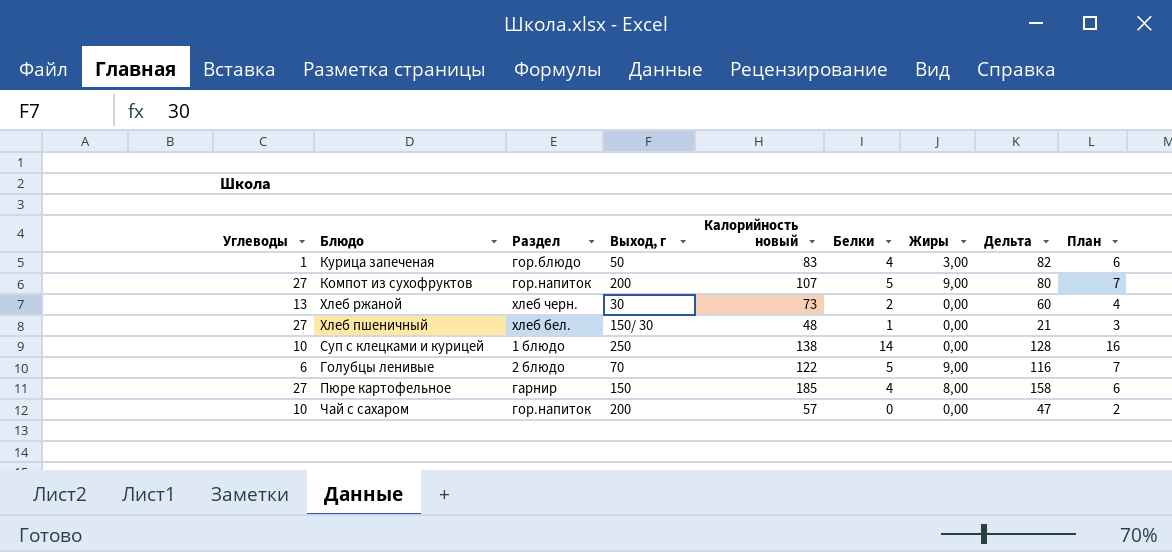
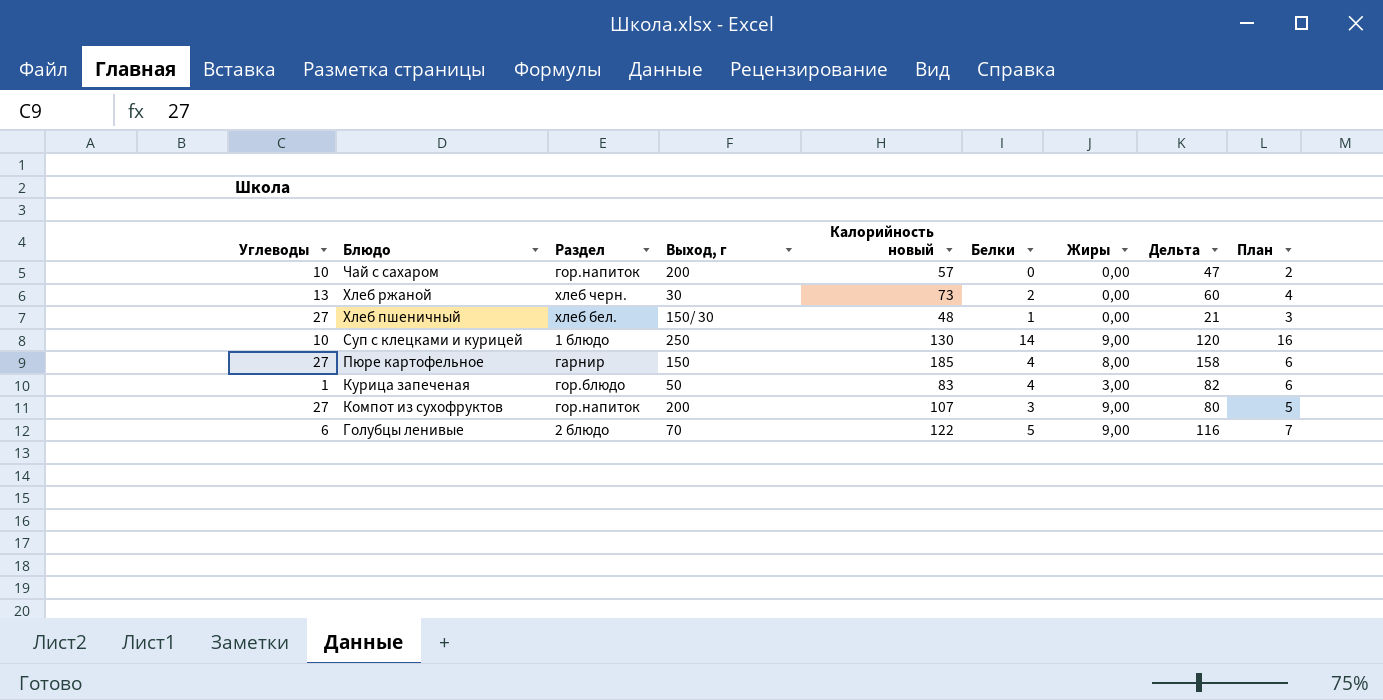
row order: none -> Блюдо descending
Суп с клецками и курицей | Калорийность новый: 138 -> 130
Суп с клецками и курицей | Жиры: 0,00 -> 9,00
Суп с клецками и курицей | Дельта: 128 -> 120
Компот из сухофруктов | Белки: 5 -> 3
Компот из сухофруктов | План: 7 -> 5

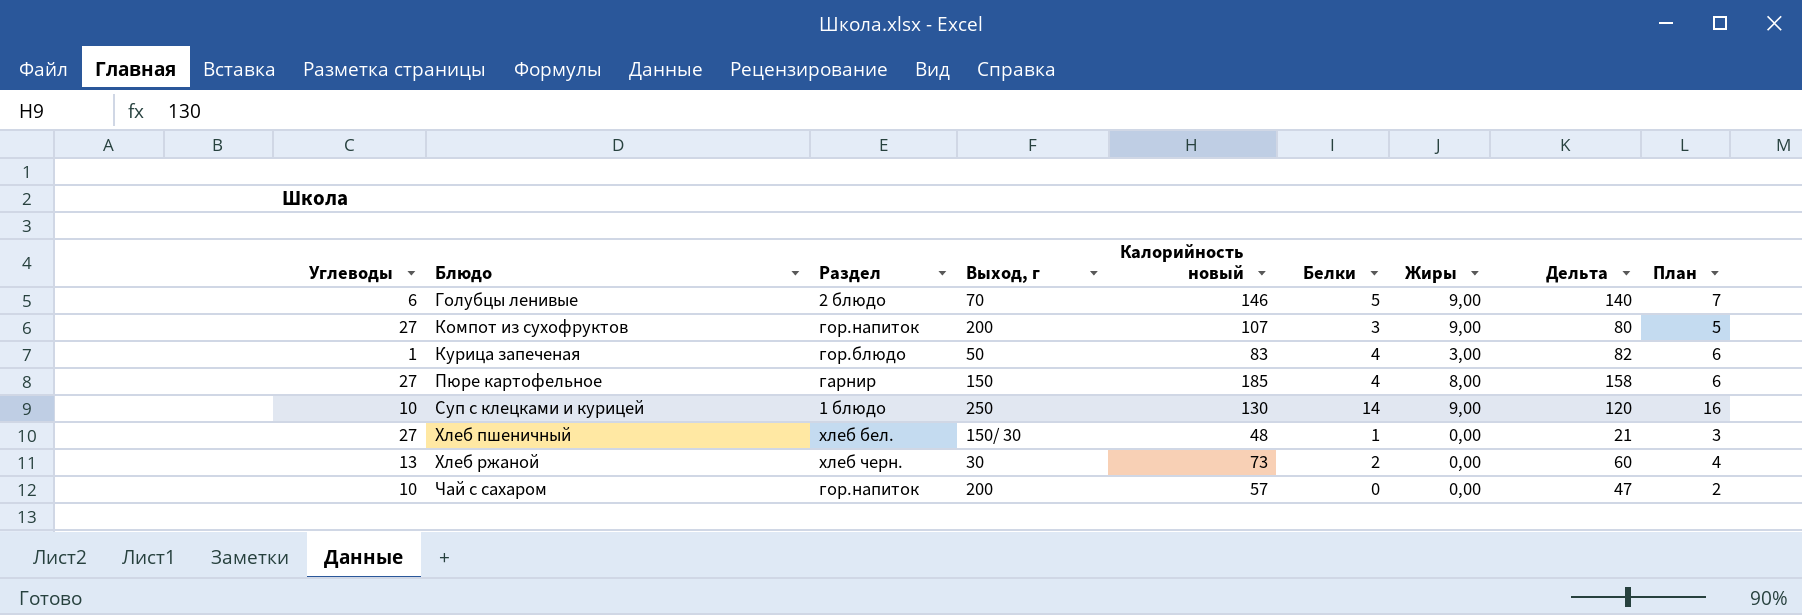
row order: Блюдо descending -> Блюдо ascending
Голубцы ленивые | Калорийность новый: 122 -> 146
Голубцы ленивые | Дельта: 116 -> 140

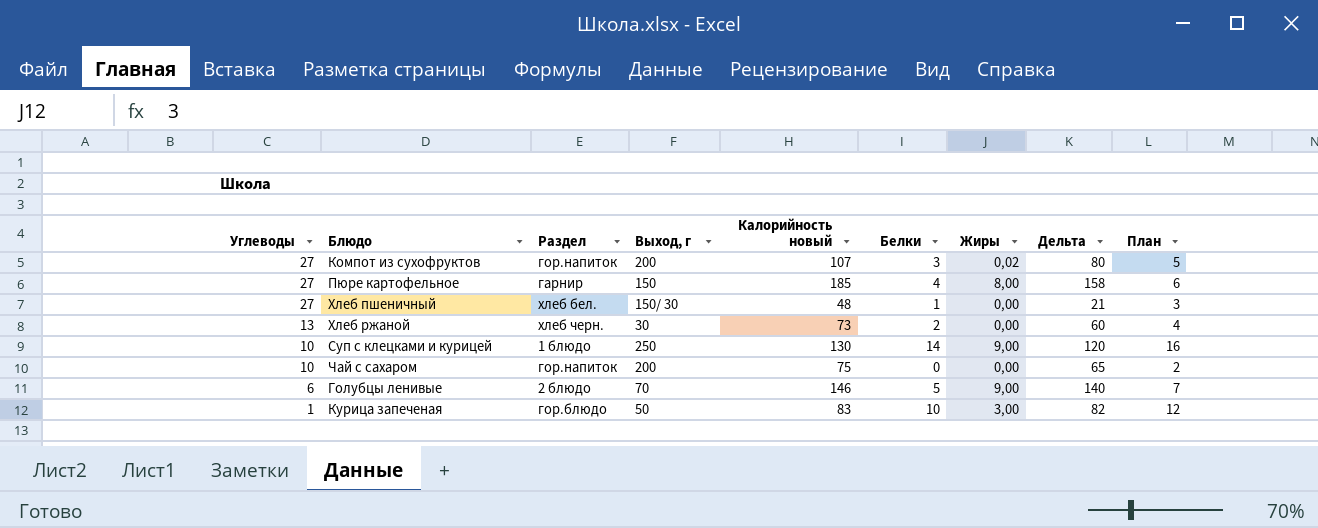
row order: Блюдо ascending -> Углеводы descending
Компот из сухофруктов | Жиры: 9,00 -> 0,02
Чай с сахаром | Калорийность новый: 57 -> 75
Чай с сахаром | Дельта: 47 -> 65
Курица запеченая | Белки: 4 -> 10
Курица запеченая | План: 6 -> 12

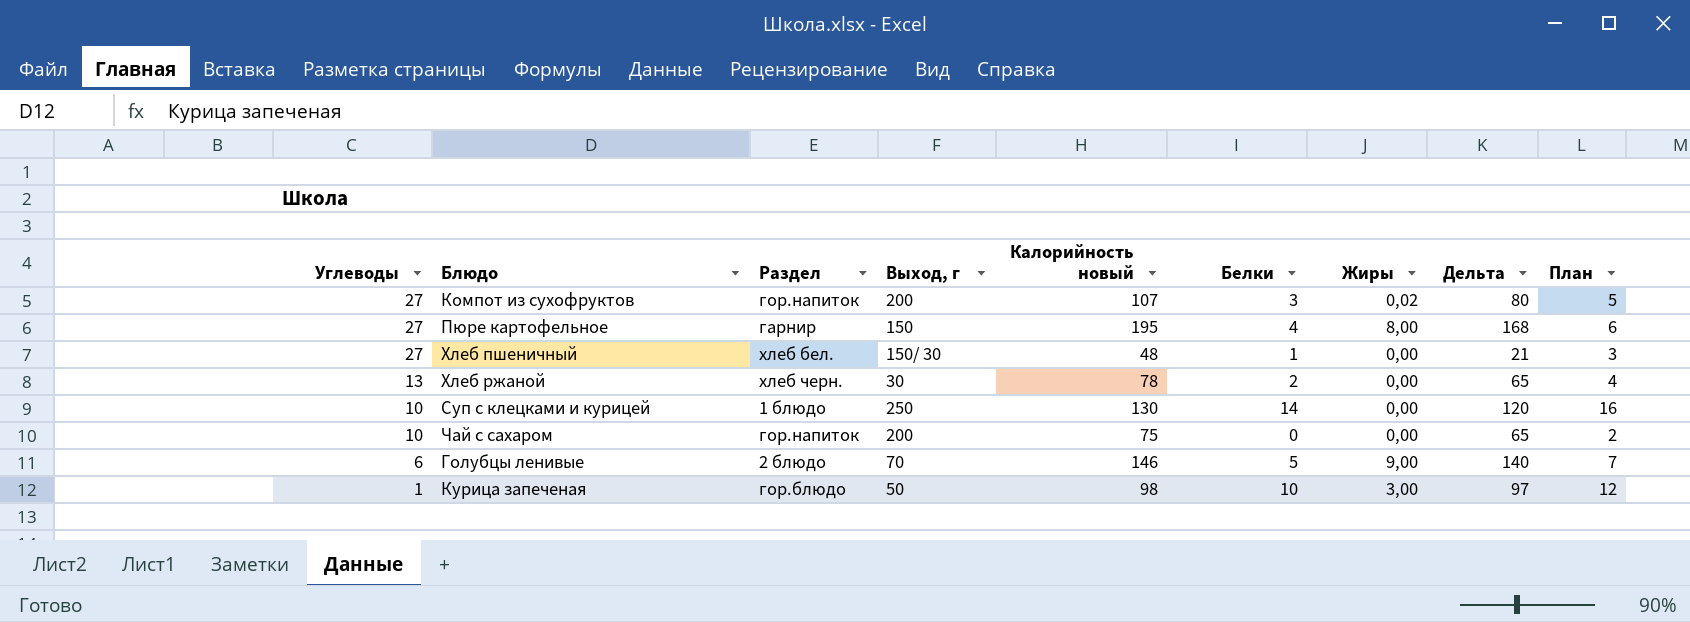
Пюре картофельное | Калорийность новый: 185 -> 195
Пюре картофельное | Дельта: 158 -> 168
Хлеб ржаной | Калорийность новый: 73 -> 78
Хлеб ржаной | Дельта: 60 -> 65
Суп с клецками и курицей | Жиры: 9,00 -> 0,00
Курица запеченая | Калорийность новый: 83 -> 98
Курица запеченая | Дельта: 82 -> 97

